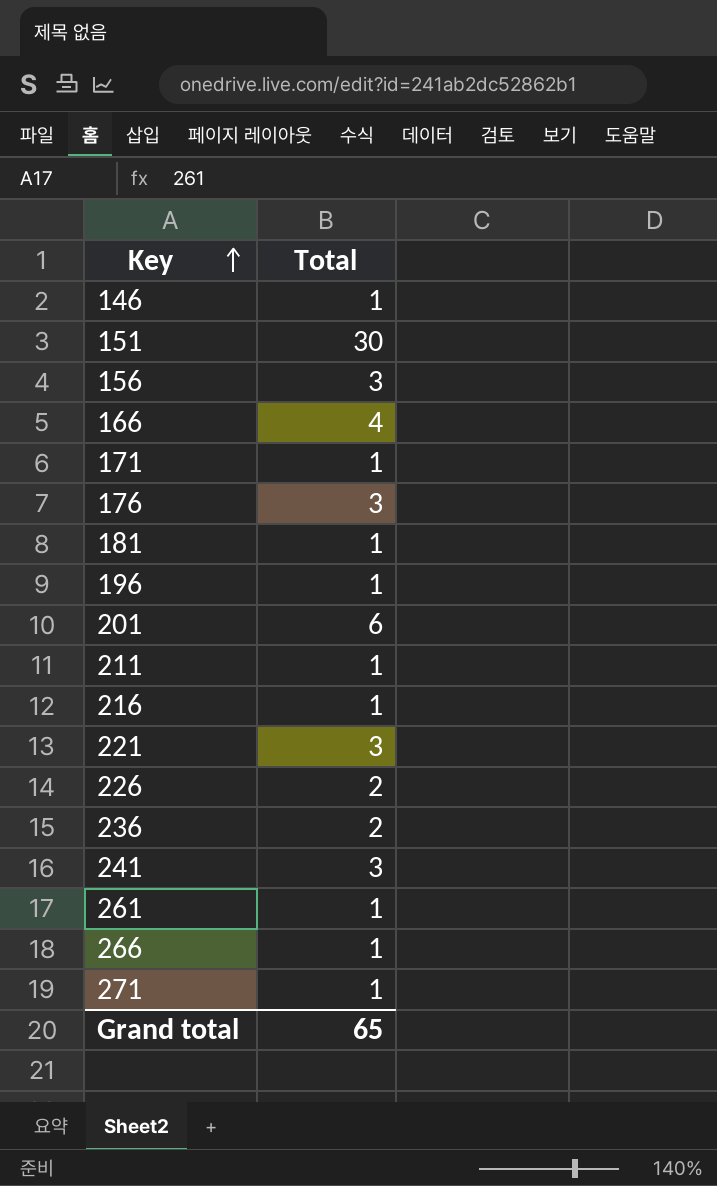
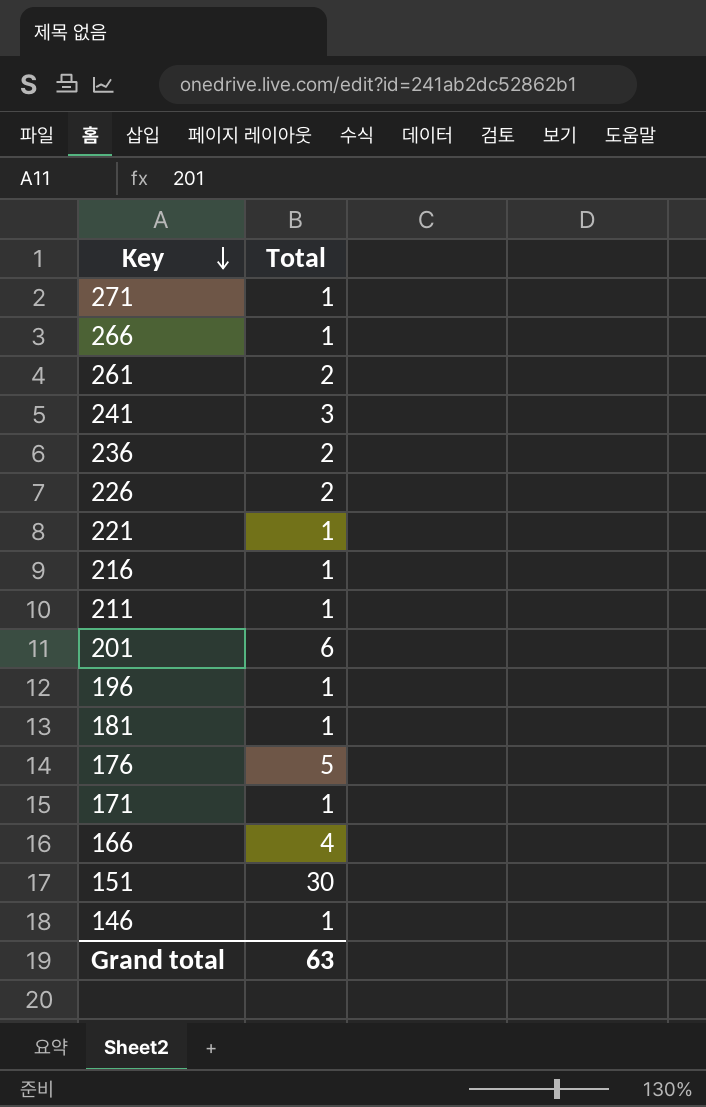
row order: Key ascending -> Key descending
row 156: 3 -> none
261 | Total: 1 -> 2
221 | Total: 3 -> 1
176 | Total: 3 -> 5
Grand total | Total: 65 -> 63

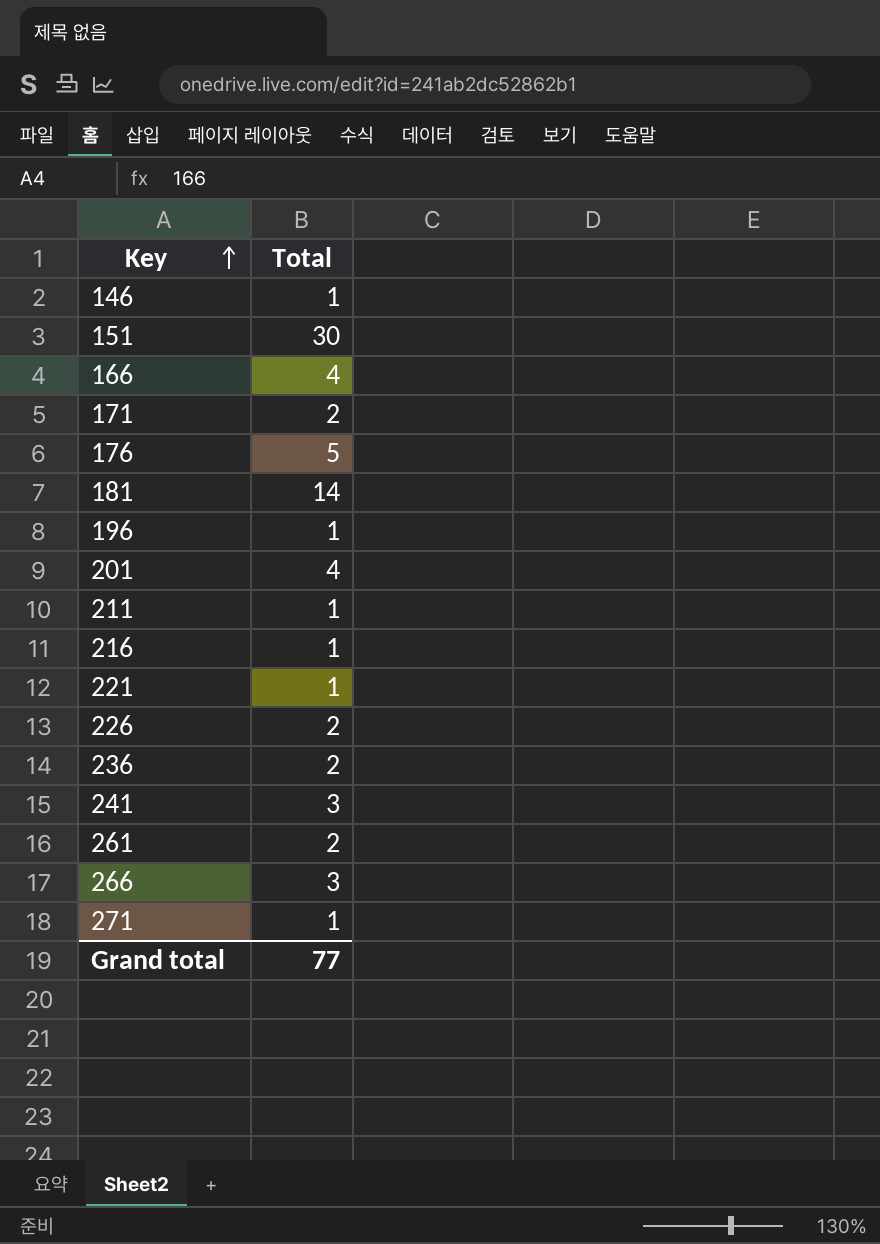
row order: Key descending -> Key ascending
171 | Total: 1 -> 2
181 | Total: 1 -> 14
201 | Total: 6 -> 4
266 | Total: 1 -> 3
Grand total | Total: 63 -> 77

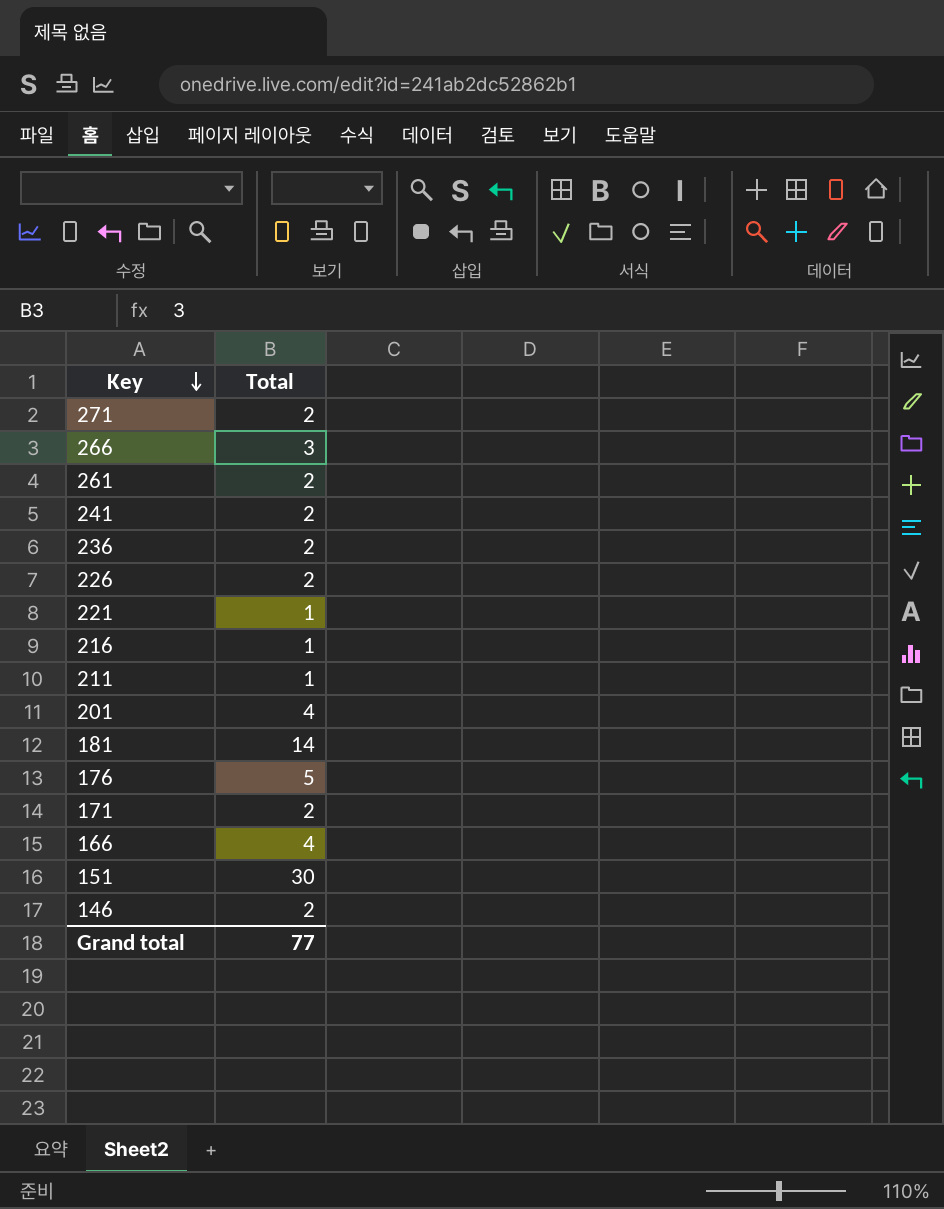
row order: Key ascending -> Key descending
row 196: 1 -> none
271 | Total: 1 -> 2
241 | Total: 3 -> 2
146 | Total: 1 -> 2

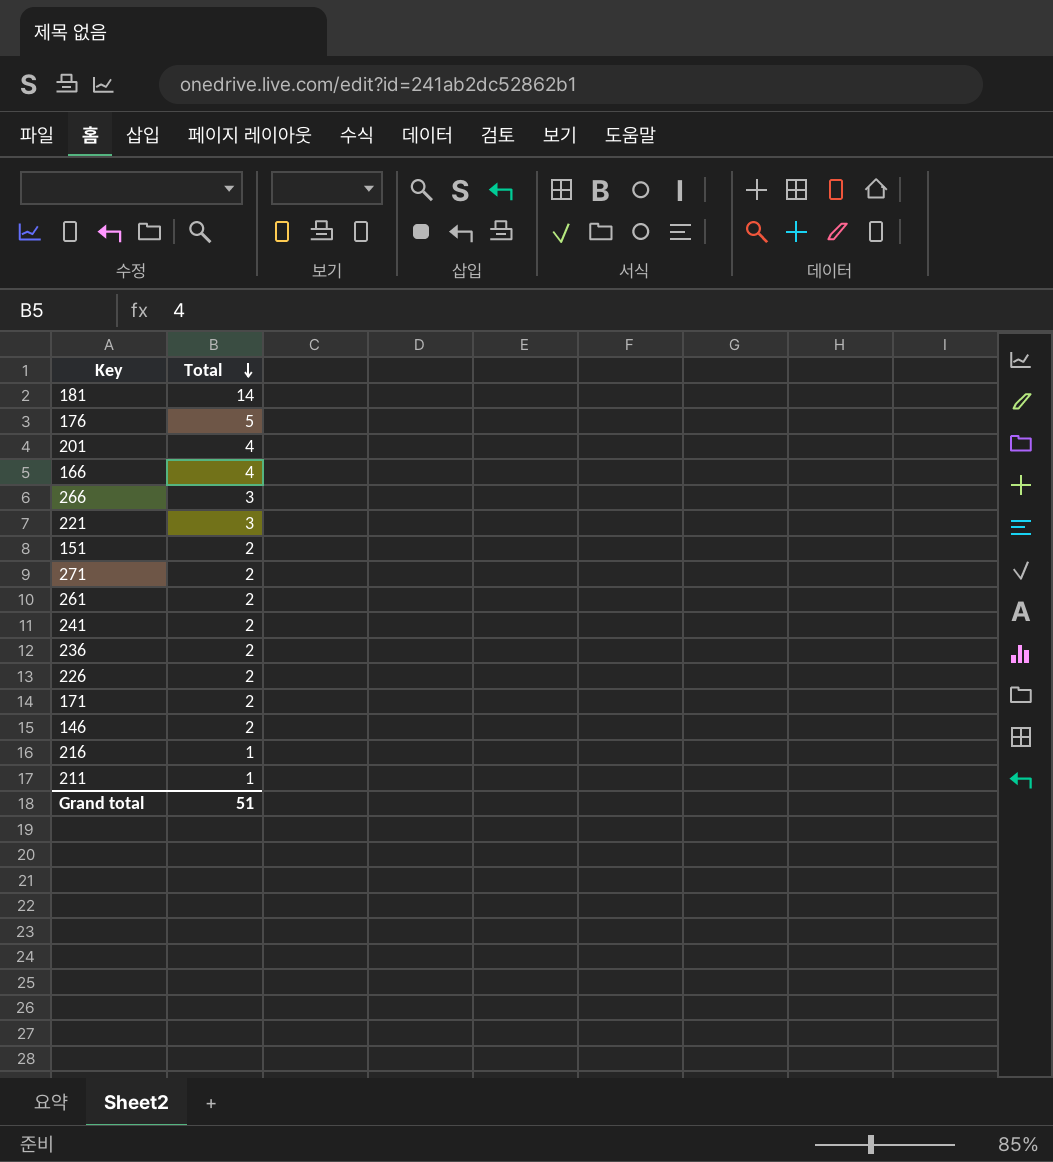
row order: Key descending -> Total descending
221 | Total: 1 -> 3
151 | Total: 30 -> 2
Grand total | Total: 77 -> 51

